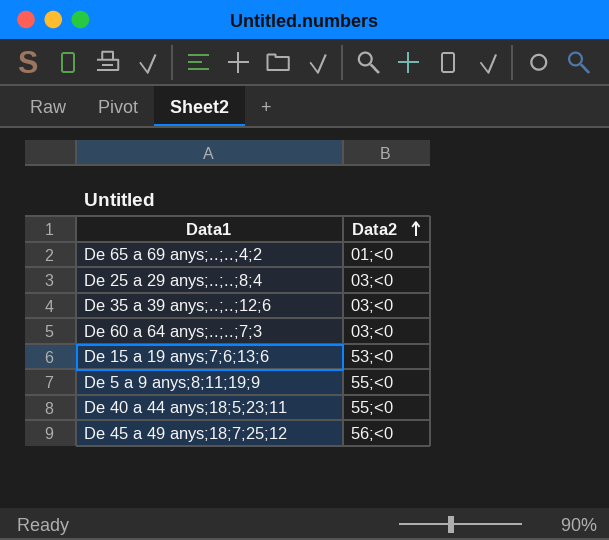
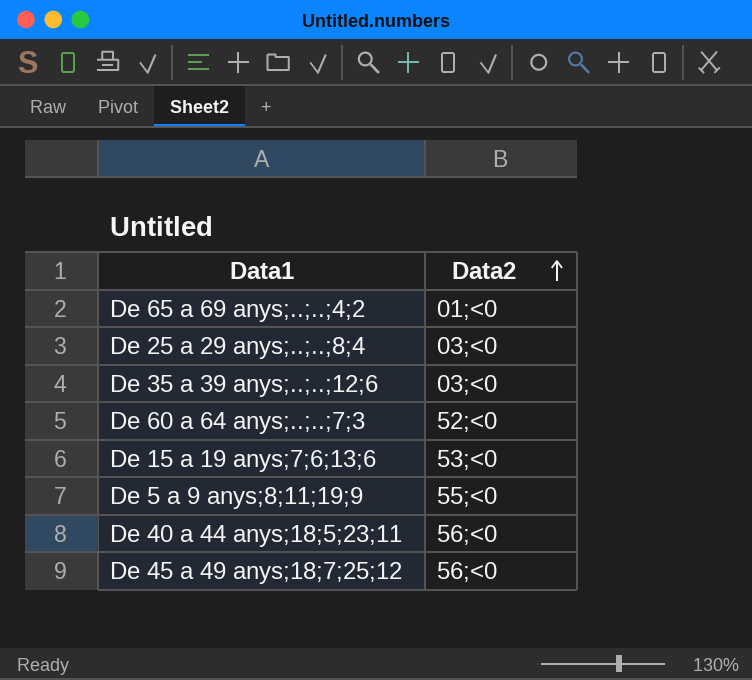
De 60 a 64 anys;..;..;7;3 | Data2: 03;<0 -> 52;<0
De 40 a 44 anys;18;5;23;11 | Data2: 55;<0 -> 56;<0

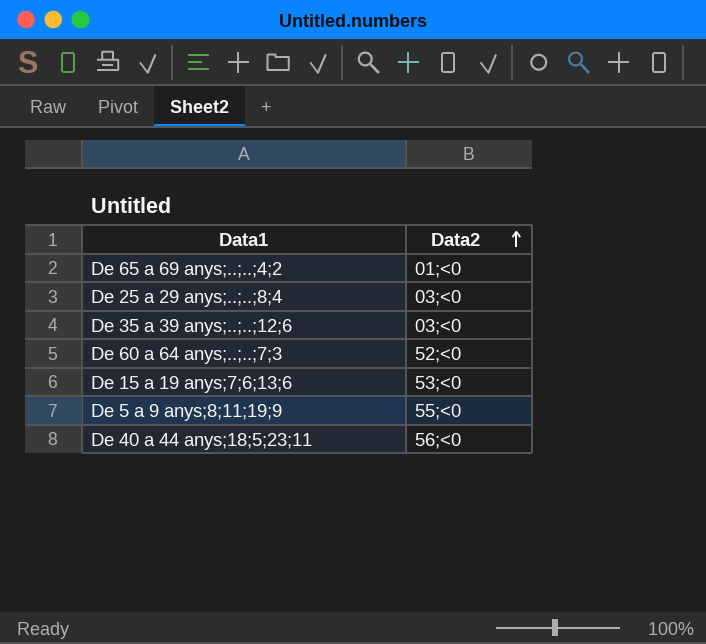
row De 45 a 49 anys;18;7;25;12: 56;<0 -> none

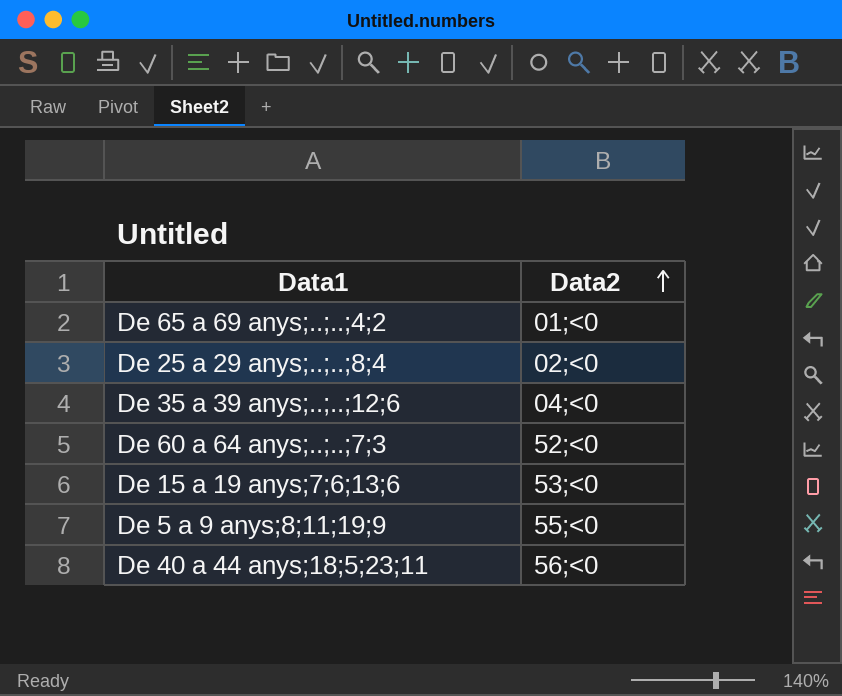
De 25 a 29 anys;..;..;8;4 | Data2: 03;<0 -> 02;<0
De 35 a 39 anys;..;..;12;6 | Data2: 03;<0 -> 04;<0

